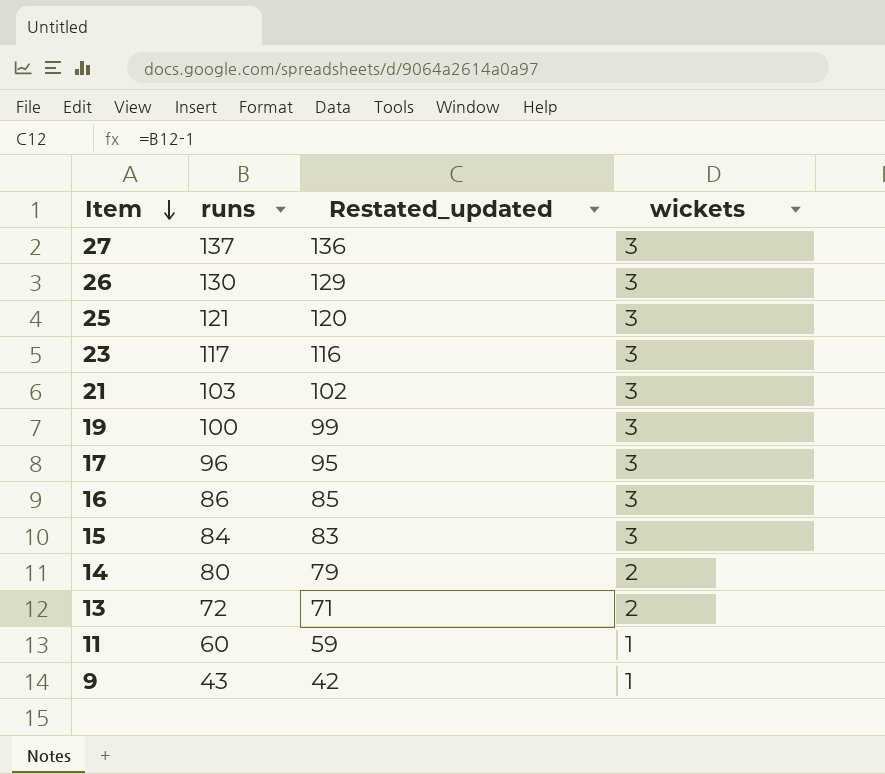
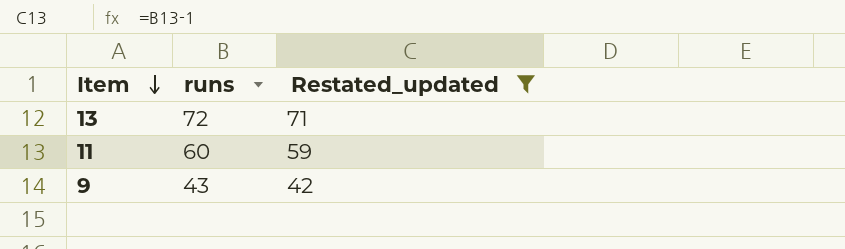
filter: none -> Restated_updated <= 71
column wickets | position: 4 -> none

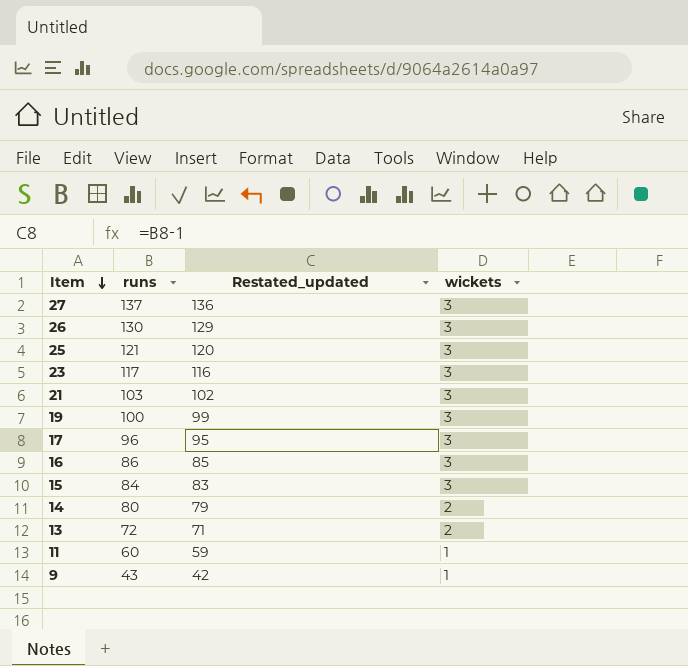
filter: Restated_updated <= 71 -> none
column wickets | position: none -> 4

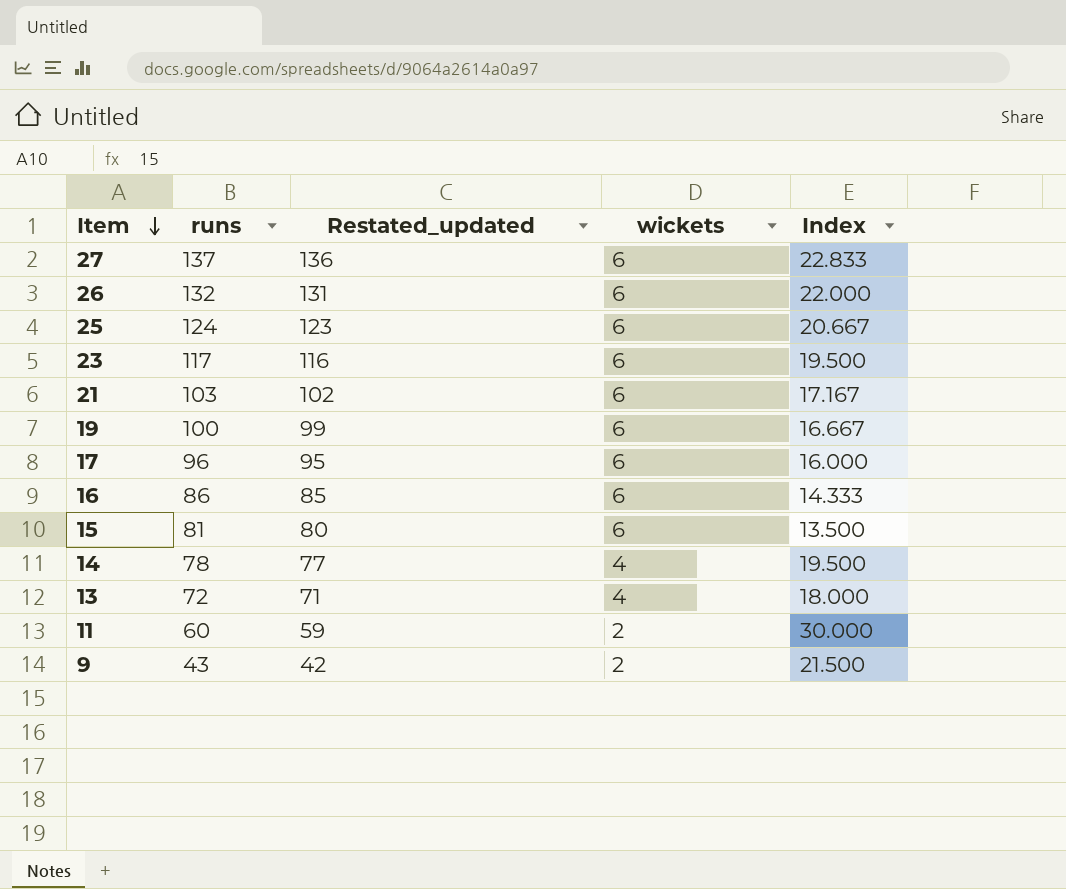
column Index | formula: none -> [runs] / [wickets]
27 | wickets: 3 -> 6
26 | runs: 130 -> 132
26 | Restated_updated: 129 -> 131
26 | wickets: 3 -> 6
25 | runs: 121 -> 124
25 | Restated_updated: 120 -> 123
25 | wickets: 3 -> 6
23 | wickets: 3 -> 6
21 | wickets: 3 -> 6
19 | wickets: 3 -> 6
17 | wickets: 3 -> 6
16 | wickets: 3 -> 6
15 | runs: 84 -> 81
15 | Restated_updated: 83 -> 80
15 | wickets: 3 -> 6
14 | runs: 80 -> 78
14 | Restated_updated: 79 -> 77
14 | wickets: 2 -> 4
13 | wickets: 2 -> 4
11 | wickets: 1 -> 2
9 | wickets: 1 -> 2

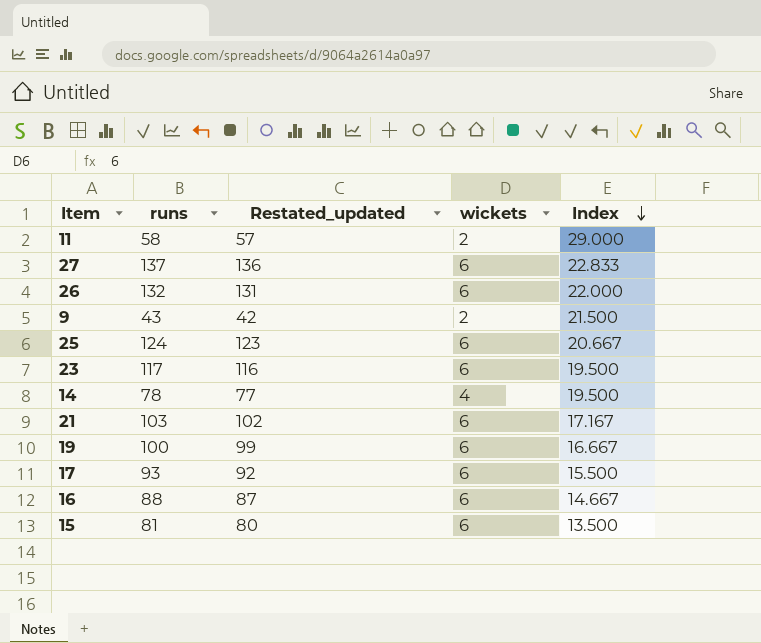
row order: Item descending -> Index descending
row 13: 72 | 71 | 4 | 18.000 -> none
11 | runs: 60 -> 58
11 | Restated_updated: 59 -> 57
11 | Index: 30.000 -> 29.000
17 | runs: 96 -> 93
17 | Restated_updated: 95 -> 92
17 | Index: 16.000 -> 15.500
16 | runs: 86 -> 88
16 | Restated_updated: 85 -> 87
16 | Index: 14.333 -> 14.667

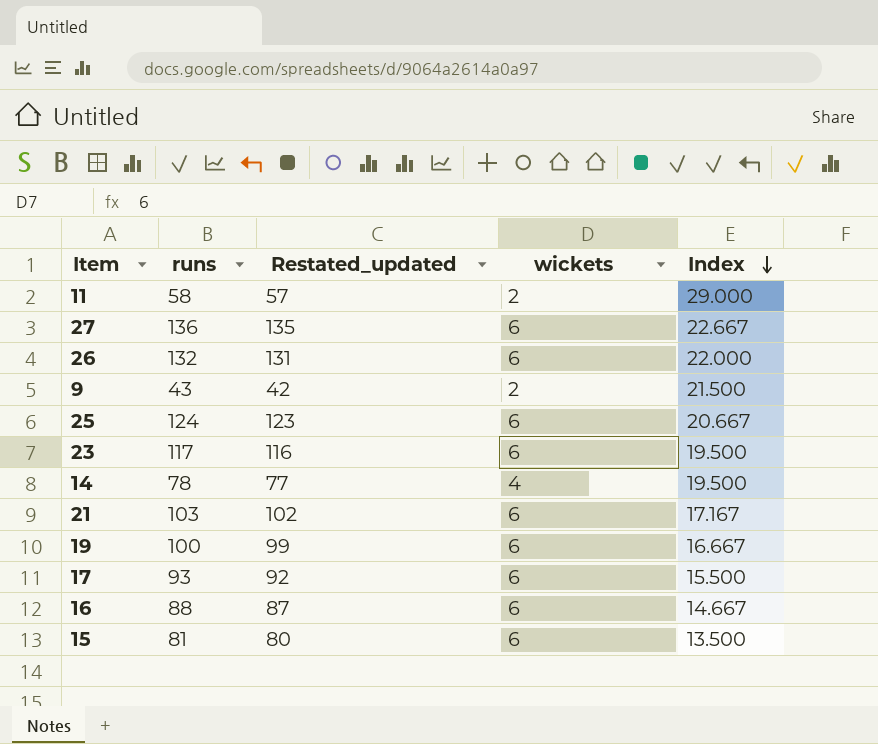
27 | runs: 137 -> 136
27 | Restated_updated: 136 -> 135
27 | Index: 22.833 -> 22.667

